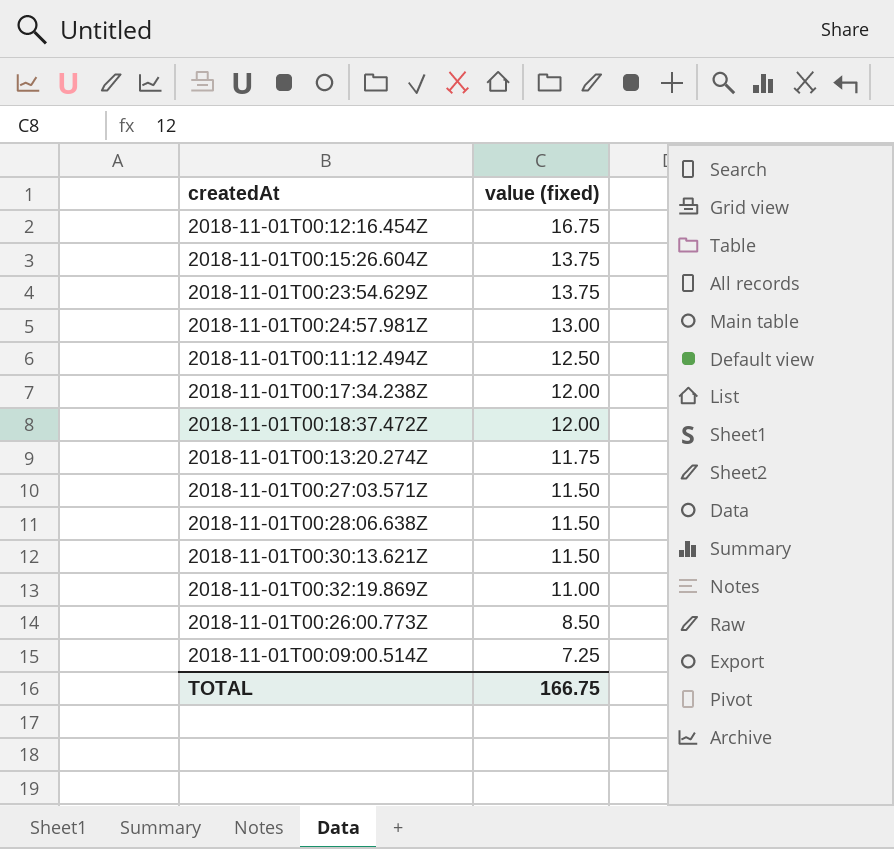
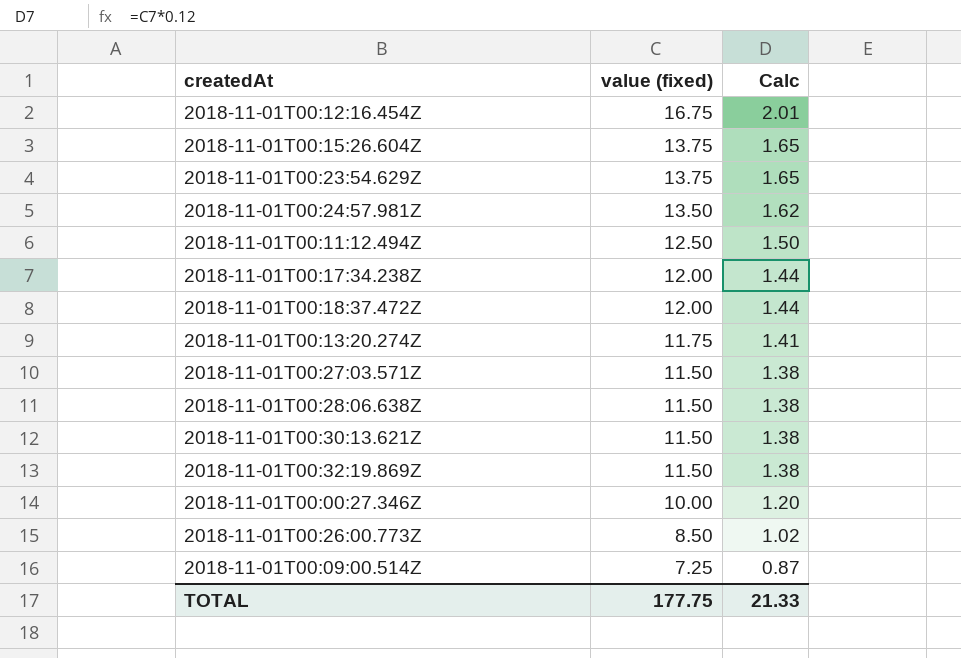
column Calc | formula: none -> [value (fixed)] * 0.12
2018-11-01T00:24:57.981Z | value (fixed): 13.00 -> 13.50
2018-11-01T00:32:19.869Z | value (fixed): 11.00 -> 11.50
row 2018-11-01T00:00:27.346Z: none -> 10.00 | 1.20
TOTAL | value (fixed): 166.75 -> 177.75

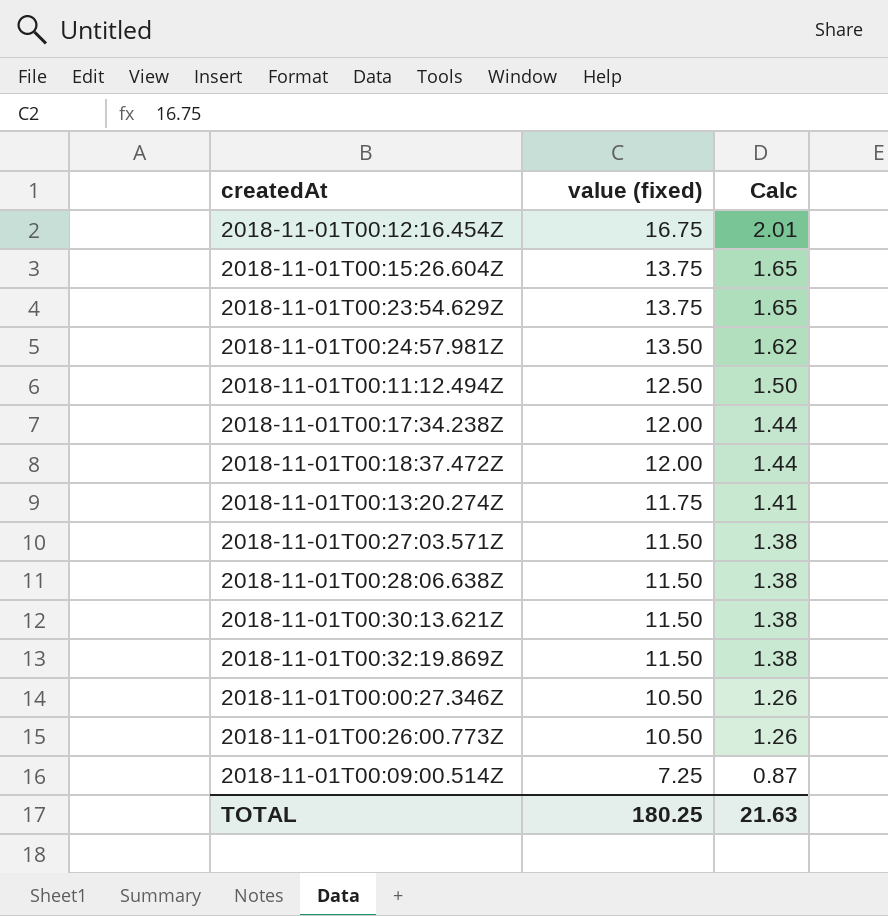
2018-11-01T00:00:27.346Z | value (fixed): 10.00 -> 10.50
2018-11-01T00:00:27.346Z | Calc: 1.20 -> 1.26
2018-11-01T00:26:00.773Z | value (fixed): 8.50 -> 10.50
2018-11-01T00:26:00.773Z | Calc: 1.02 -> 1.26
TOTAL | value (fixed): 177.75 -> 180.25
TOTAL | Calc: 21.33 -> 21.63

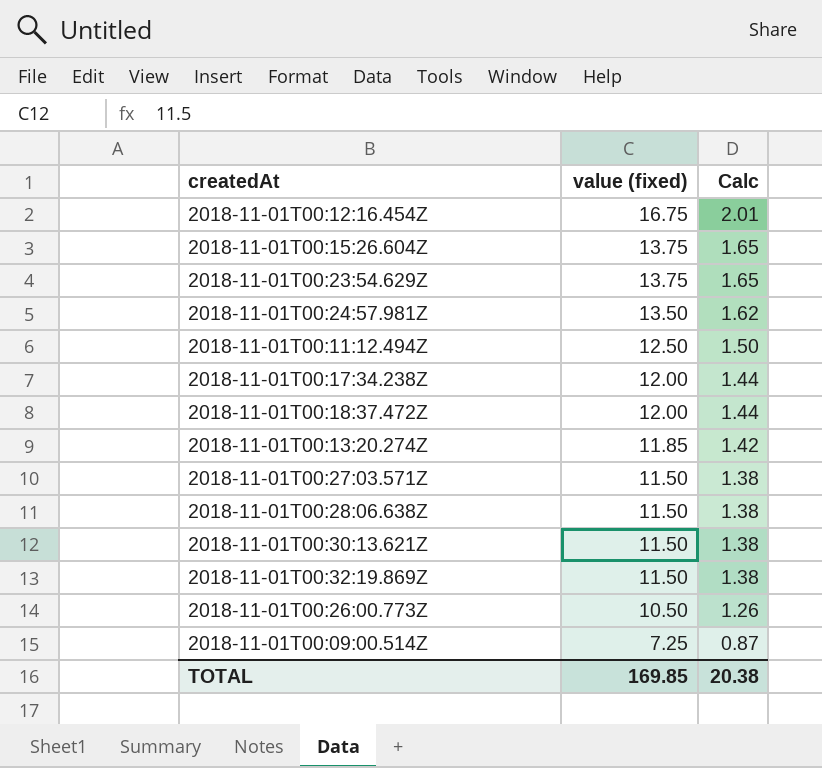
row 2018-11-01T00:00:27.346Z: 10.50 | 1.26 -> none
2018-11-01T00:13:20.274Z | value (fixed): 11.75 -> 11.85
2018-11-01T00:13:20.274Z | Calc: 1.41 -> 1.42
TOTAL | value (fixed): 180.25 -> 169.85
TOTAL | Calc: 21.63 -> 20.38

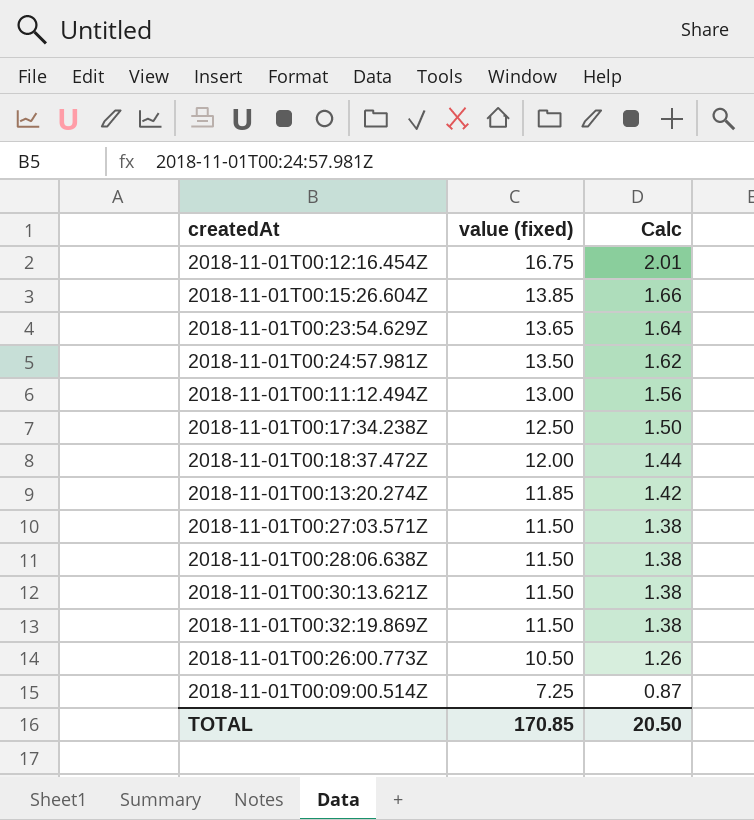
2018-11-01T00:15:26.604Z | value (fixed): 13.75 -> 13.85
2018-11-01T00:15:26.604Z | Calc: 1.65 -> 1.66
2018-11-01T00:23:54.629Z | value (fixed): 13.75 -> 13.65
2018-11-01T00:23:54.629Z | Calc: 1.65 -> 1.64
2018-11-01T00:11:12.494Z | value (fixed): 12.50 -> 13.00
2018-11-01T00:11:12.494Z | Calc: 1.50 -> 1.56
2018-11-01T00:17:34.238Z | value (fixed): 12.00 -> 12.50
2018-11-01T00:17:34.238Z | Calc: 1.44 -> 1.50
TOTAL | value (fixed): 169.85 -> 170.85
TOTAL | Calc: 20.38 -> 20.50

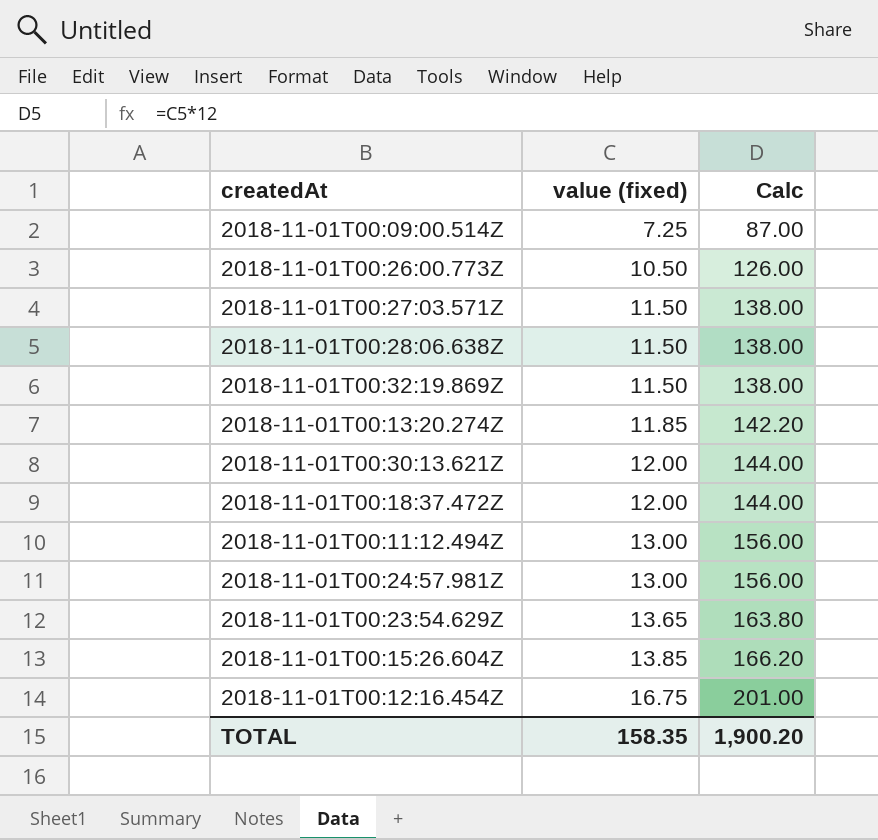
row order: value (fixed) descending -> value (fixed) ascending
column Calc | formula: [value (fixed)] * 0.12 -> [value (fixed)] * 12
row 2018-11-01T00:17:34.238Z: 12.50 | 1.50 -> none
2018-11-01T00:30:13.621Z | value (fixed): 11.50 -> 12.00
2018-11-01T00:24:57.981Z | value (fixed): 13.50 -> 13.00
TOTAL | value (fixed): 170.85 -> 158.35
TOTAL | Calc: 20.50 -> 1,900.20

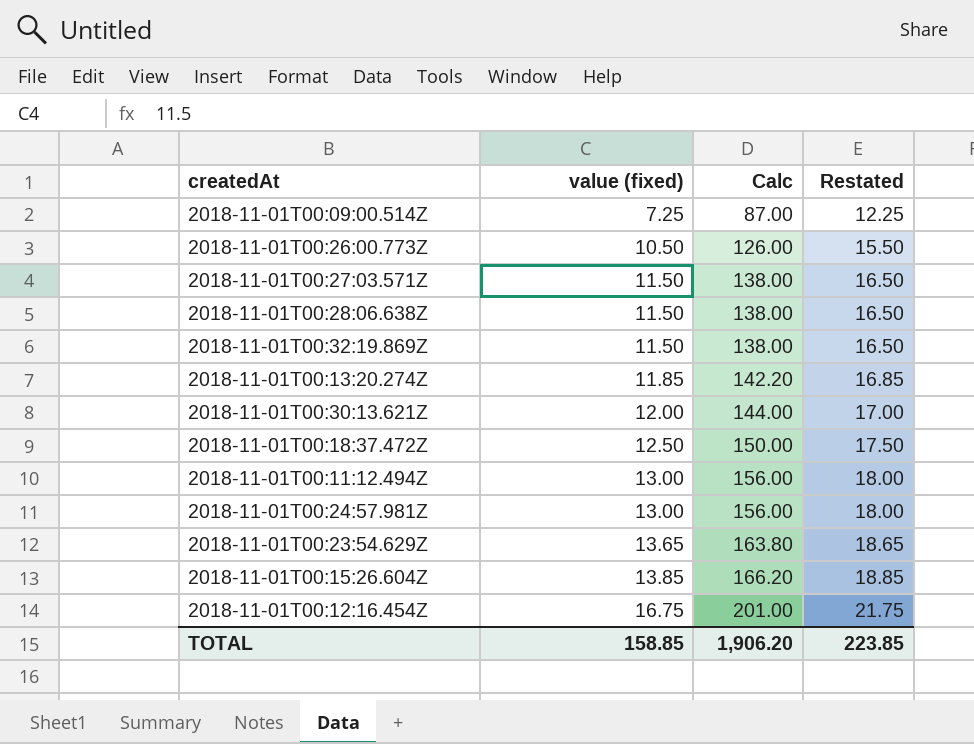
column Restated | formula: none -> [value (fixed)] + 5
2018-11-01T00:18:37.472Z | value (fixed): 12.00 -> 12.50
2018-11-01T00:18:37.472Z | Calc: 144.00 -> 150.00
TOTAL | value (fixed): 158.35 -> 158.85
TOTAL | Calc: 1,900.20 -> 1,906.20

